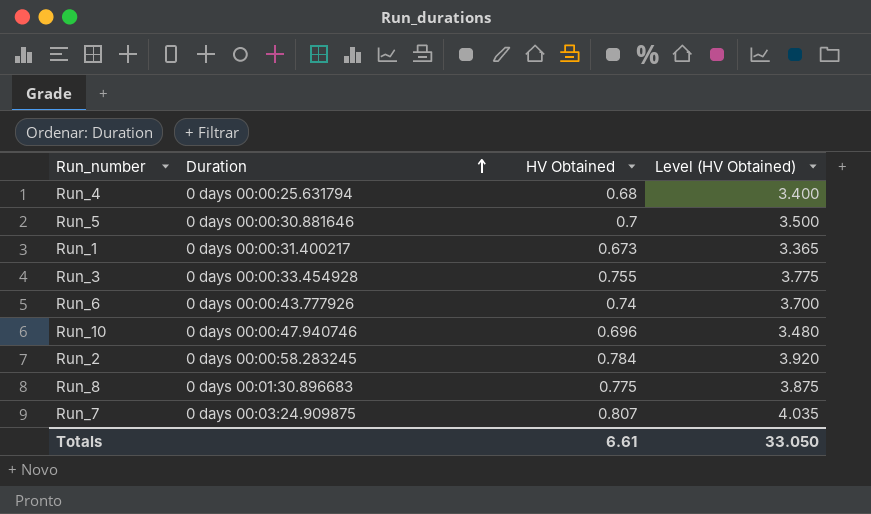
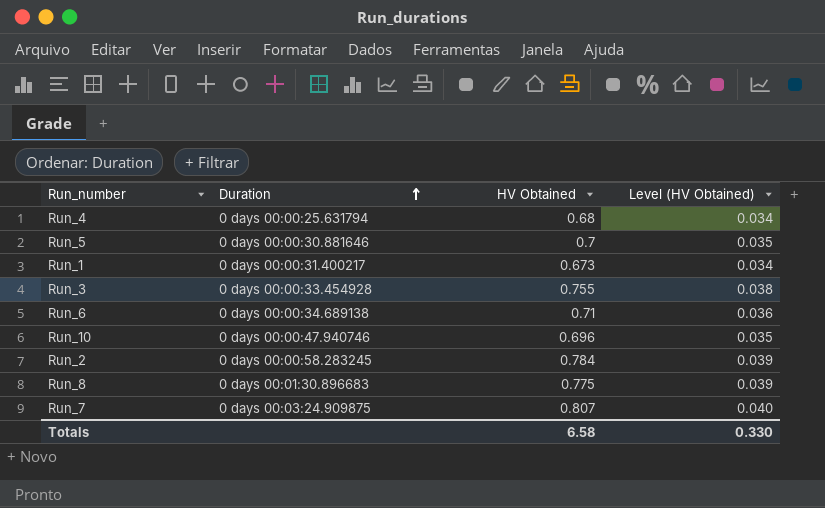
column Level (HV Obtained) | formula: [HV Obtained] * 5 -> [HV Obtained] * 0.05
Run_6 | Duration: 0 days 00:00:43.777926 -> 0 days 00:00:34.689138
Run_6 | HV Obtained: 0.74 -> 0.71
Totals | HV Obtained: 6.61 -> 6.58
Totals | Level (HV Obtained): 33.050 -> 0.330

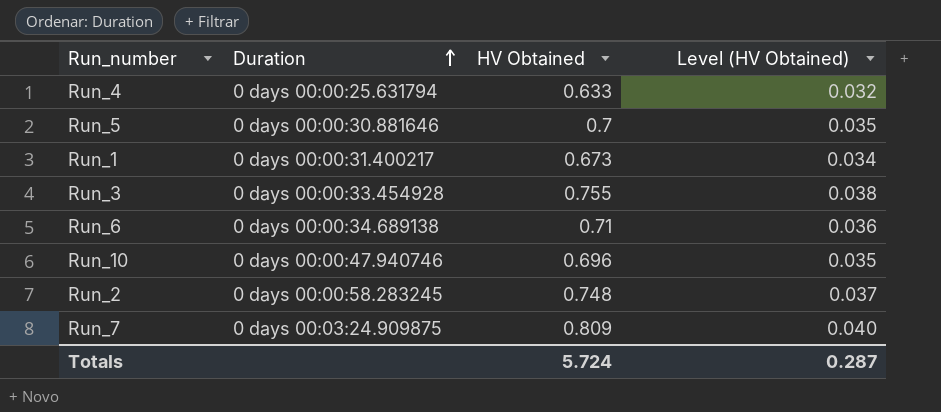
row Run_8: 0 days 00:01:30.896683 | 0.775 | 0.039 -> none
Run_4 | HV Obtained: 0.68 -> 0.633
Run_4 | Level (HV Obtained): 0.034 -> 0.032
Run_2 | HV Obtained: 0.784 -> 0.748
Run_2 | Level (HV Obtained): 0.039 -> 0.037
Run_7 | HV Obtained: 0.807 -> 0.809
Totals | HV Obtained: 6.58 -> 5.724
Totals | Level (HV Obtained): 0.330 -> 0.287

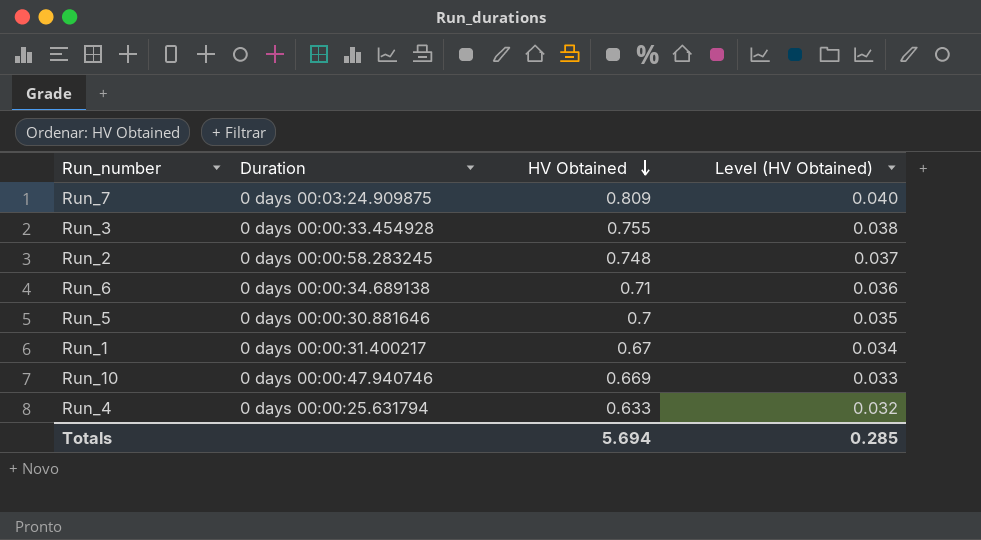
row order: Duration ascending -> HV Obtained descending
Run_1 | HV Obtained: 0.673 -> 0.67
Run_10 | HV Obtained: 0.696 -> 0.669
Run_10 | Level (HV Obtained): 0.035 -> 0.033
Totals | HV Obtained: 5.724 -> 5.694
Totals | Level (HV Obtained): 0.287 -> 0.285

